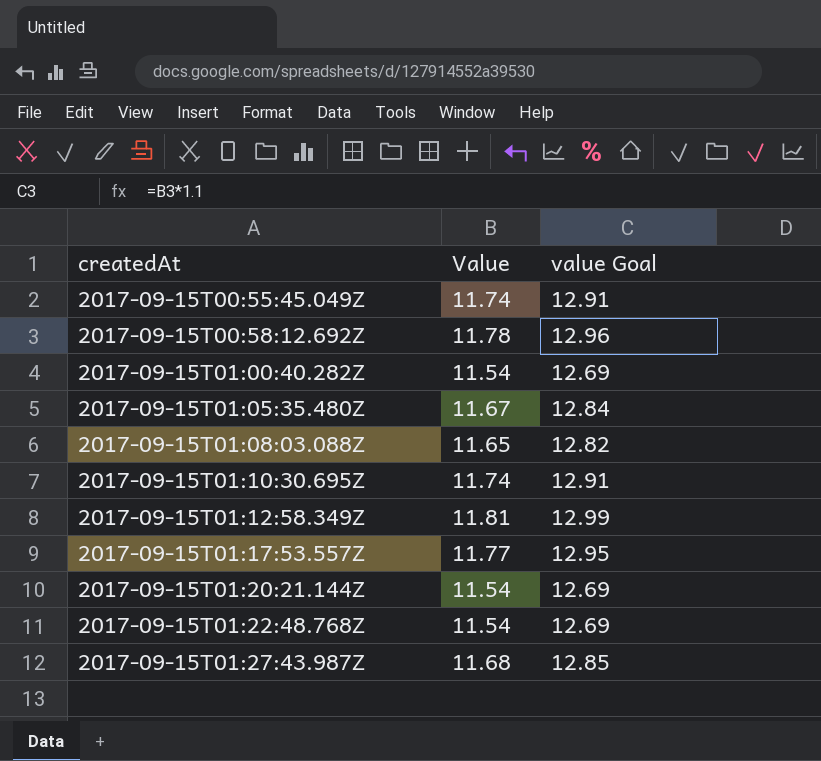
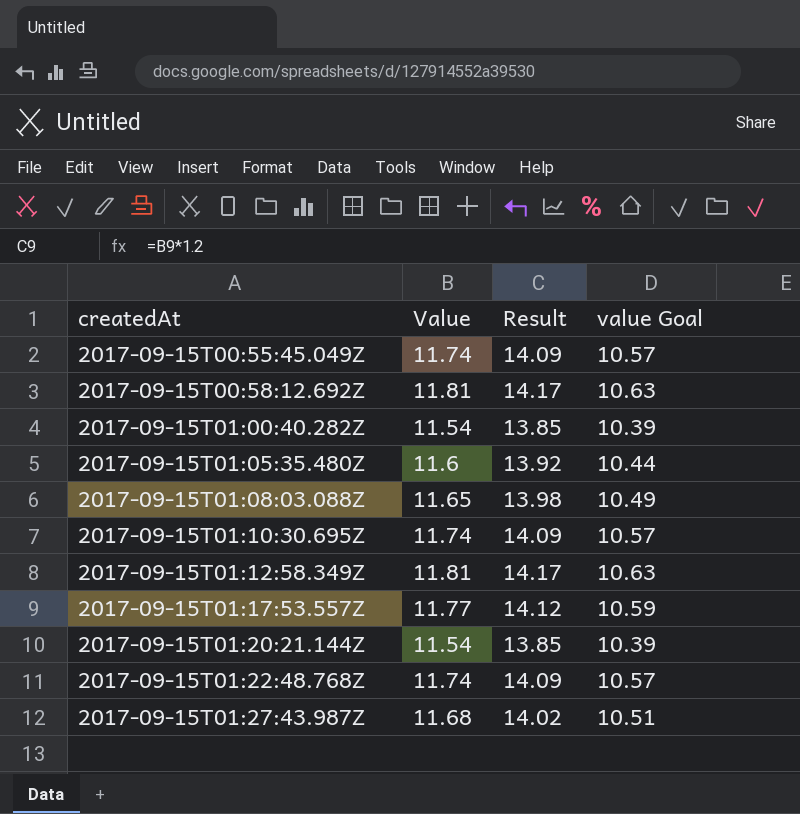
column Result | formula: none -> [Value] * 1.2
column value Goal | formula: [Value] * 1.1 -> [Value] * 0.9
2017-09-15T00:58:12.692Z | Value: 11.78 -> 11.81
2017-09-15T01:05:35.480Z | Value: 11.67 -> 11.6
2017-09-15T01:22:48.768Z | Value: 11.54 -> 11.74

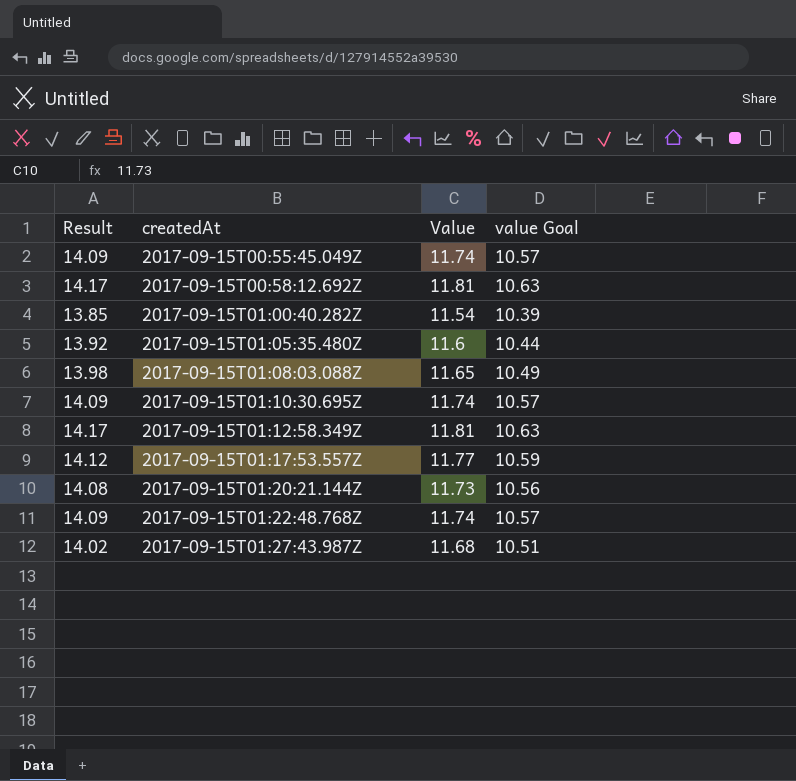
column Result | position: 3 -> 1
2017-09-15T01:20:21.144Z | Result: 13.85 -> 14.08
2017-09-15T01:20:21.144Z | Value: 11.54 -> 11.73
2017-09-15T01:20:21.144Z | value Goal: 10.39 -> 10.56

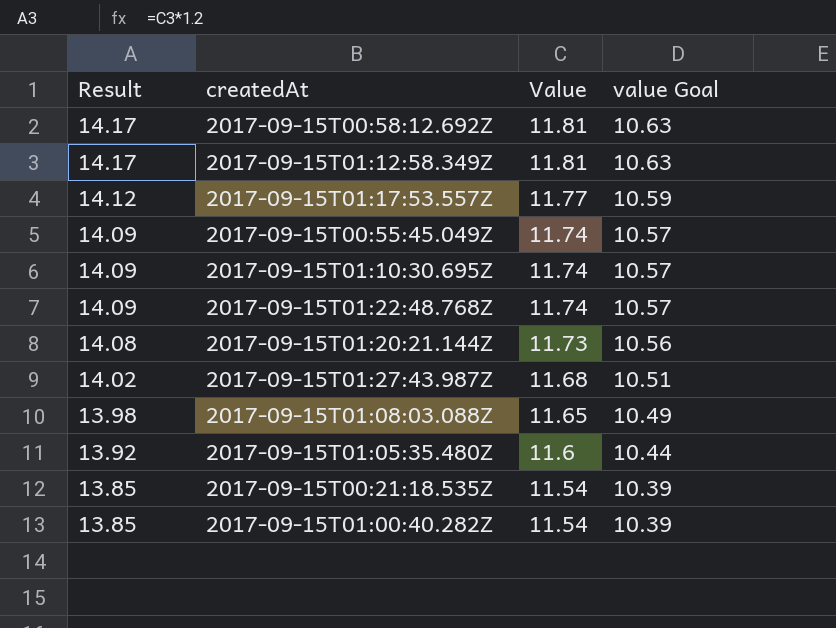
row order: createdAt ascending -> Result descending
row 2017-09-15T00:21:18.535Z: none -> 13.85 | 11.54 | 10.39

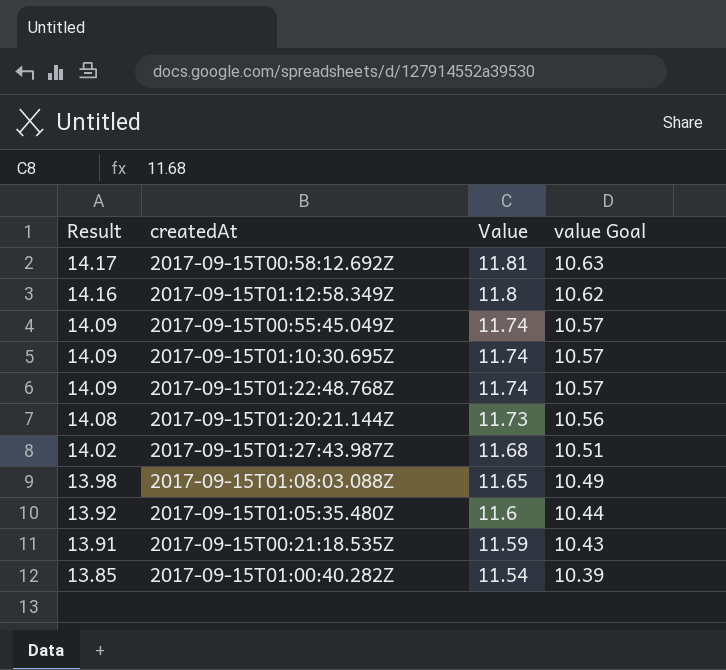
row 2017-09-15T01:17:53.557Z: 14.12 | 11.77 | 10.59 -> none
2017-09-15T01:12:58.349Z | Result: 14.17 -> 14.16
2017-09-15T01:12:58.349Z | Value: 11.81 -> 11.8
2017-09-15T01:12:58.349Z | value Goal: 10.63 -> 10.62
2017-09-15T00:21:18.535Z | Result: 13.85 -> 13.91
2017-09-15T00:21:18.535Z | Value: 11.54 -> 11.59
2017-09-15T00:21:18.535Z | value Goal: 10.39 -> 10.43

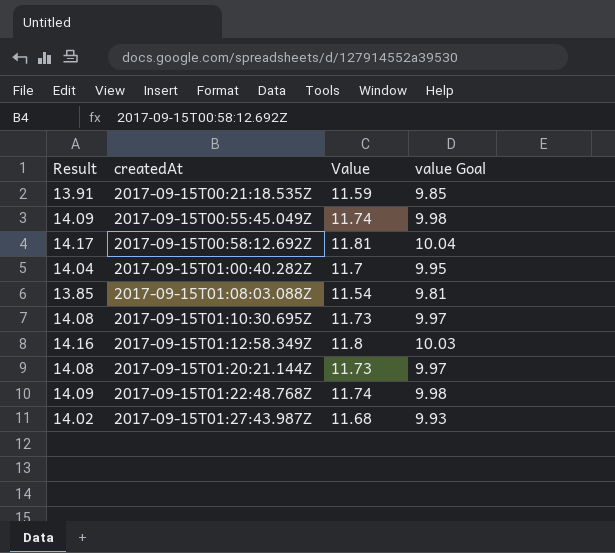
row order: Result descending -> createdAt ascending
column value Goal | formula: [Value] * 0.9 -> [Value] * 0.85
row 2017-09-15T01:05:35.480Z: 13.92 | 11.6 | 10.44 -> none
2017-09-15T01:00:40.282Z | Result: 13.85 -> 14.04
2017-09-15T01:00:40.282Z | Value: 11.54 -> 11.7
2017-09-15T01:08:03.088Z | Result: 13.98 -> 13.85
2017-09-15T01:08:03.088Z | Value: 11.65 -> 11.54
2017-09-15T01:10:30.695Z | Result: 14.09 -> 14.08
2017-09-15T01:10:30.695Z | Value: 11.74 -> 11.73

